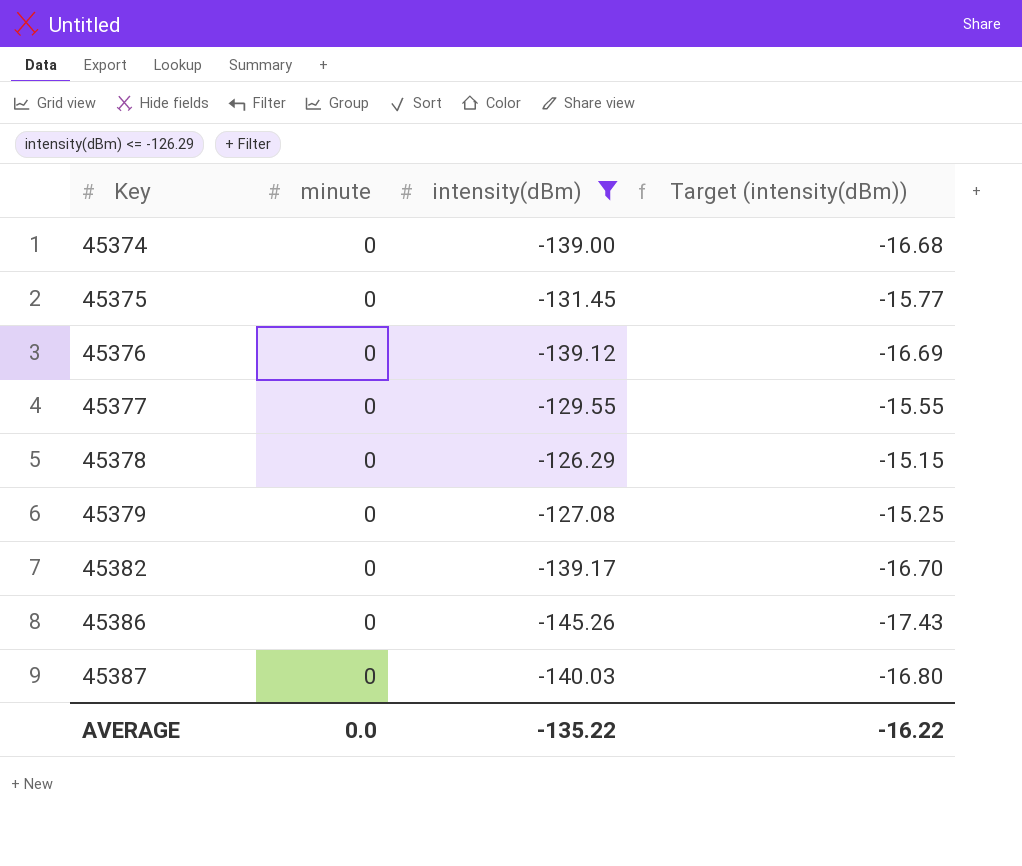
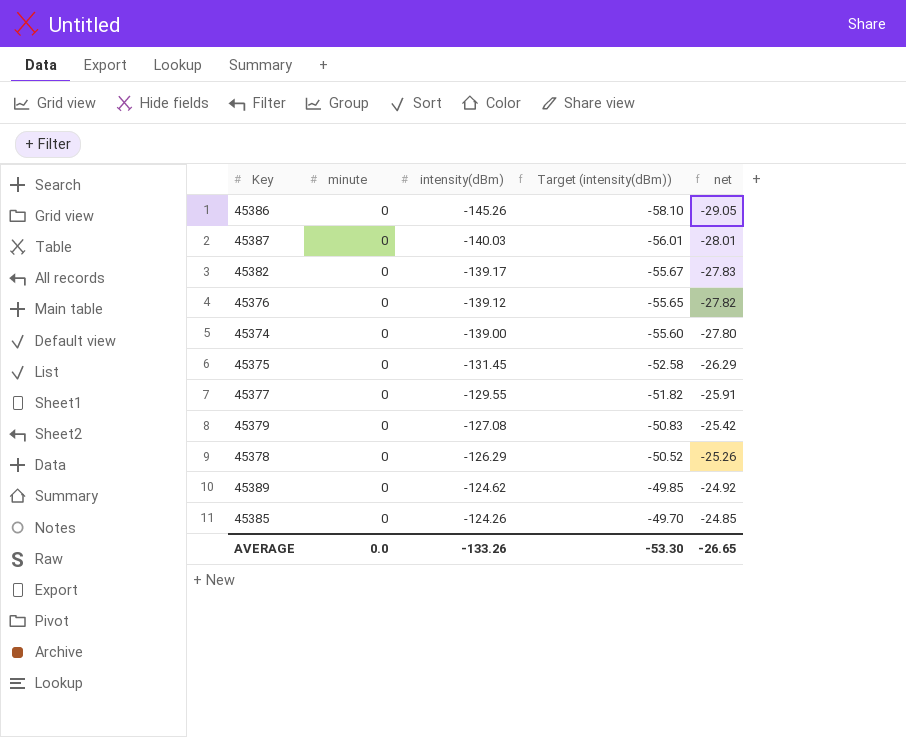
filter: intensity(dBm) <= -126.29 -> none
row order: Key ascending -> intensity(dBm) ascending
column Target (intensity(dBm)) | formula: [intensity(dBm)] * 0.12 -> [intensity(dBm)] * 0.4
column net | formula: none -> [intensity(dBm)] * 0.2
AVERAGE | intensity(dBm): -135.22 -> -133.26
AVERAGE | Target (intensity(dBm)): -16.22 -> -53.30

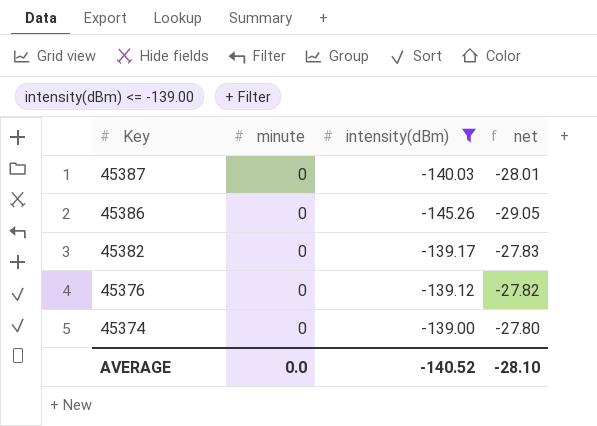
filter: none -> intensity(dBm) <= -139.00
row order: intensity(dBm) ascending -> Key descending
column Target (intensity(dBm)) | formula: [intensity(dBm)] * 0.4 -> none
AVERAGE | intensity(dBm): -133.26 -> -140.52
AVERAGE | net: -26.65 -> -28.10

